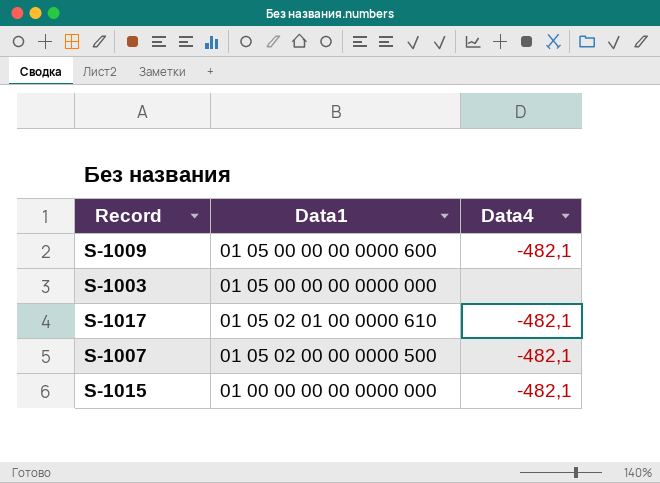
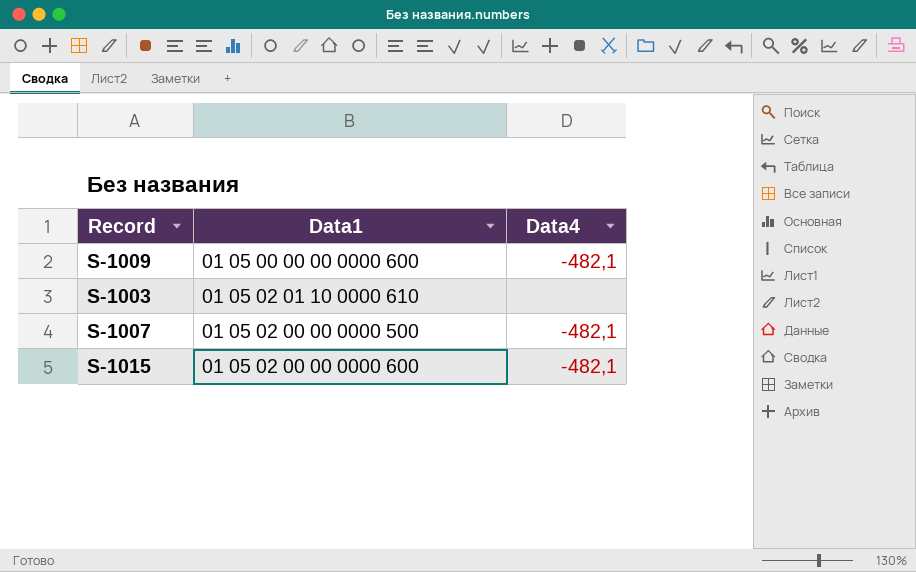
row S-1017: 01 05 02 01 00 0000 610 | -482,1 -> none
S-1003 | Data1: 01 05 00 00 00 0000 000 -> 01 05 02 01 10 0000 610
S-1015 | Data1: 01 00 00 00 00 0000 000 -> 01 05 02 00 00 0000 600

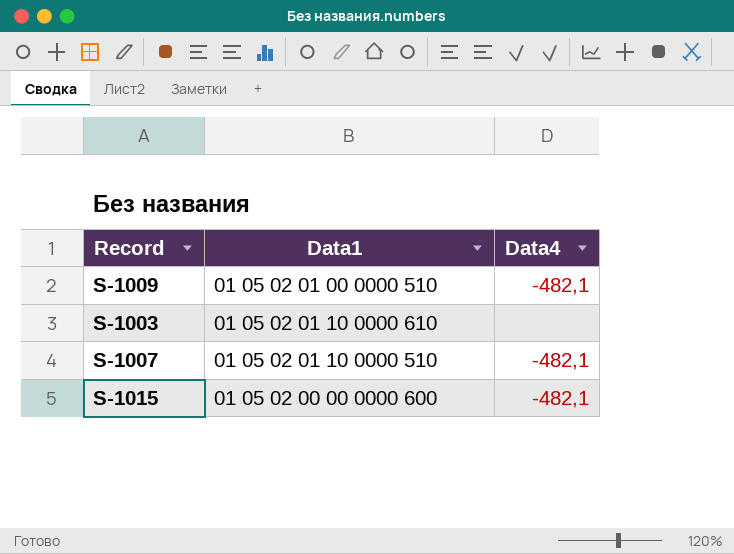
S-1009 | Data1: 01 05 00 00 00 0000 600 -> 01 05 02 01 00 0000 510
S-1007 | Data1: 01 05 02 00 00 0000 500 -> 01 05 02 01 10 0000 510

